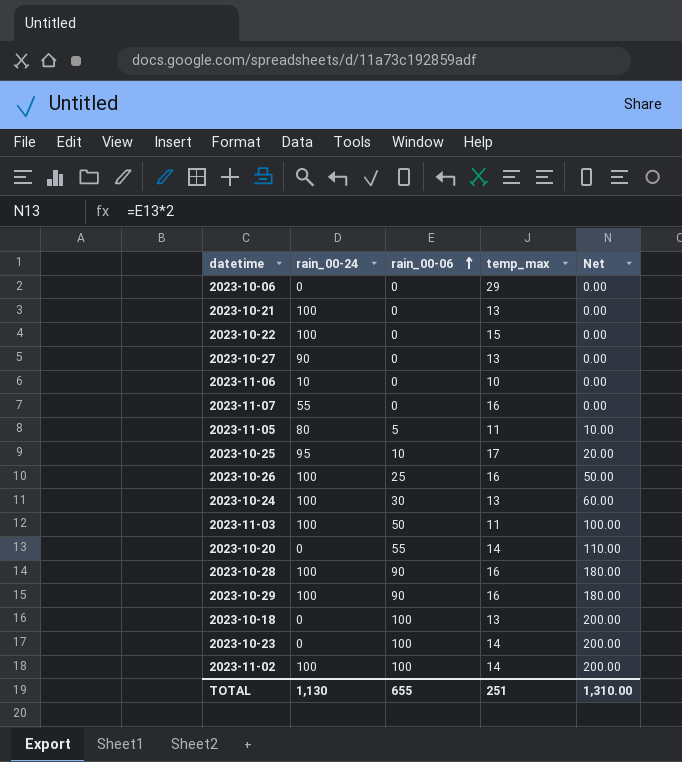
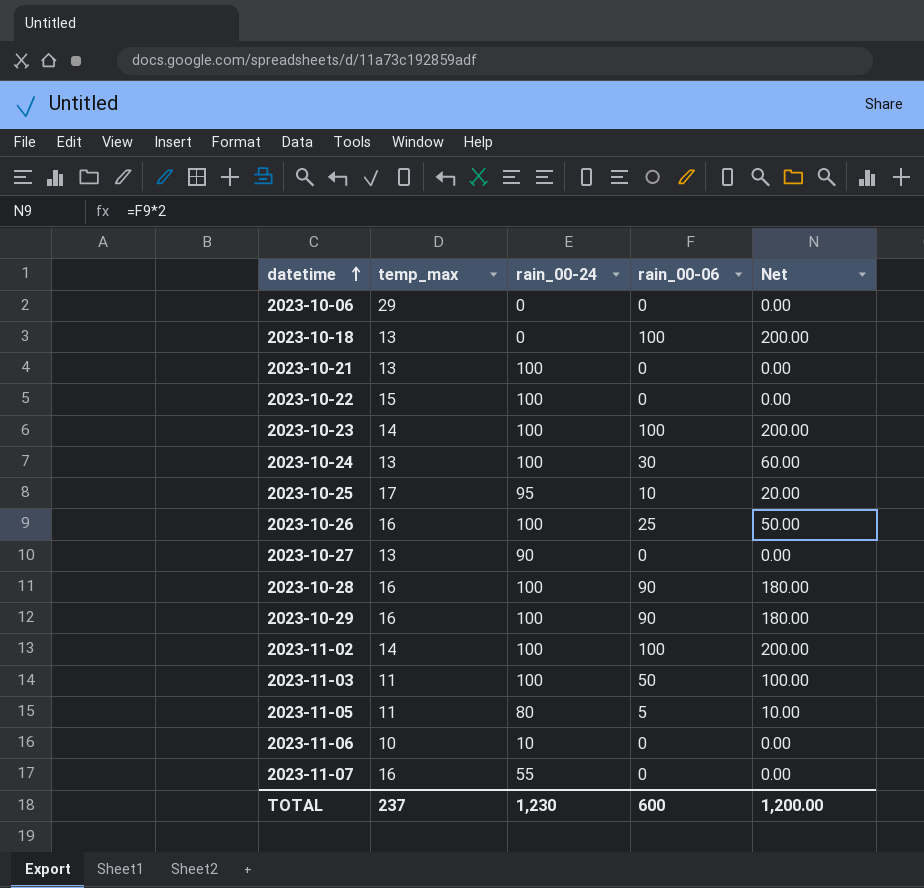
row order: rain_00-06 ascending -> datetime ascending
column temp_max | position: 4 -> 2
row 2023-10-20: 0 | 55 | 14 | 110.00 -> none
2023-10-23 | rain_00-24: 0 -> 100
TOTAL | temp_max: 251 -> 237
TOTAL | rain_00-24: 1,130 -> 1,230
TOTAL | rain_00-06: 655 -> 600
TOTAL | Net: 1,310.00 -> 1,200.00

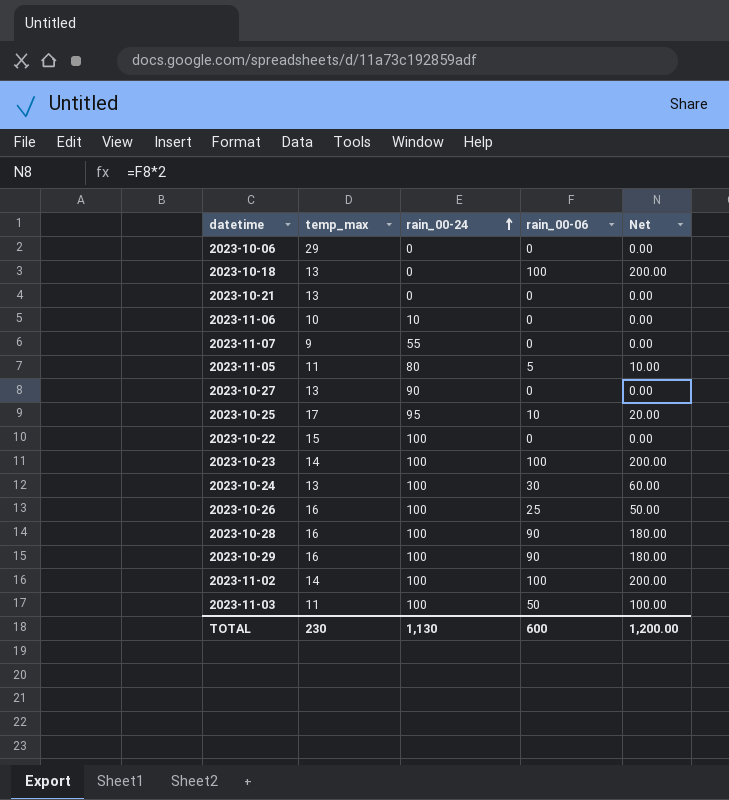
row order: datetime ascending -> rain_00-24 ascending
2023-10-21 | rain_00-24: 100 -> 0
2023-11-07 | temp_max: 16 -> 9
TOTAL | temp_max: 237 -> 230
TOTAL | rain_00-24: 1,230 -> 1,130

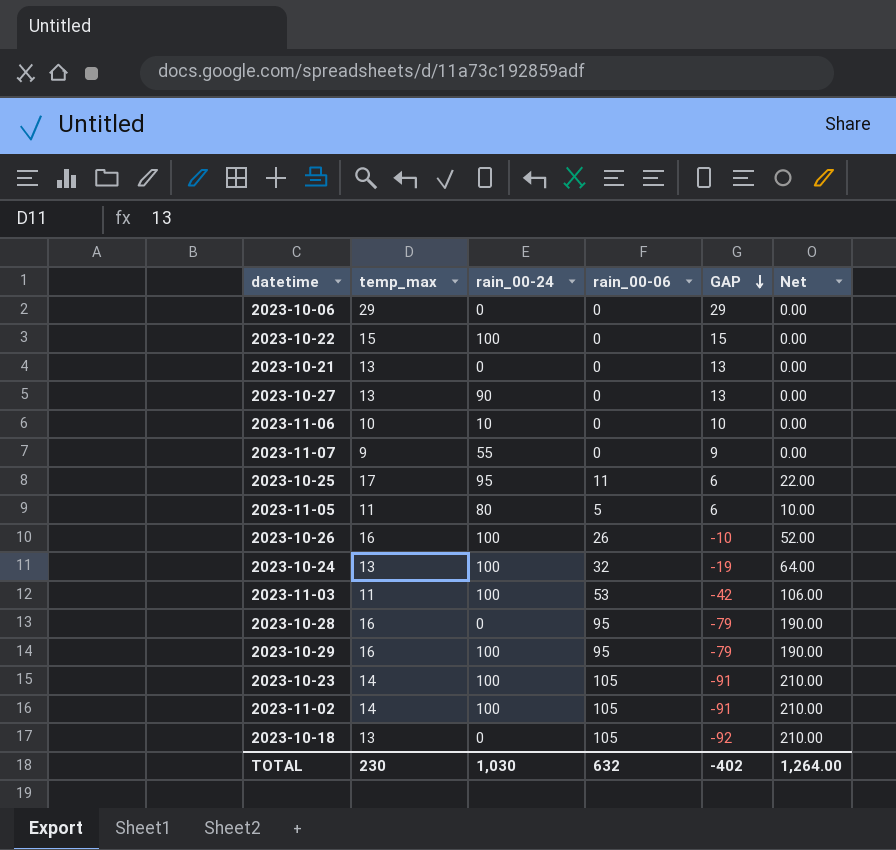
row order: rain_00-24 ascending -> GAP descending
column GAP | formula: none -> [temp_max] - [rain_00-06]
2023-10-25 | rain_00-06: 10 -> 11
2023-10-25 | Net: 20.00 -> 22.00
2023-10-26 | rain_00-06: 25 -> 26
2023-10-26 | Net: 50.00 -> 52.00
2023-10-24 | rain_00-06: 30 -> 32
2023-10-24 | Net: 60.00 -> 64.00
2023-11-03 | rain_00-06: 50 -> 53
2023-11-03 | Net: 100.00 -> 106.00
2023-10-28 | rain_00-24: 100 -> 0
2023-10-28 | rain_00-06: 90 -> 95
2023-10-28 | Net: 180.00 -> 190.00
2023-10-29 | rain_00-06: 90 -> 95
2023-10-29 | Net: 180.00 -> 190.00
2023-10-23 | rain_00-06: 100 -> 105
2023-10-23 | Net: 200.00 -> 210.00
2023-11-02 | rain_00-06: 100 -> 105
2023-11-02 | Net: 200.00 -> 210.00
2023-10-18 | rain_00-06: 100 -> 105
2023-10-18 | Net: 200.00 -> 210.00
TOTAL | rain_00-24: 1,130 -> 1,030
TOTAL | rain_00-06: 600 -> 632
TOTAL | Net: 1,200.00 -> 1,264.00

